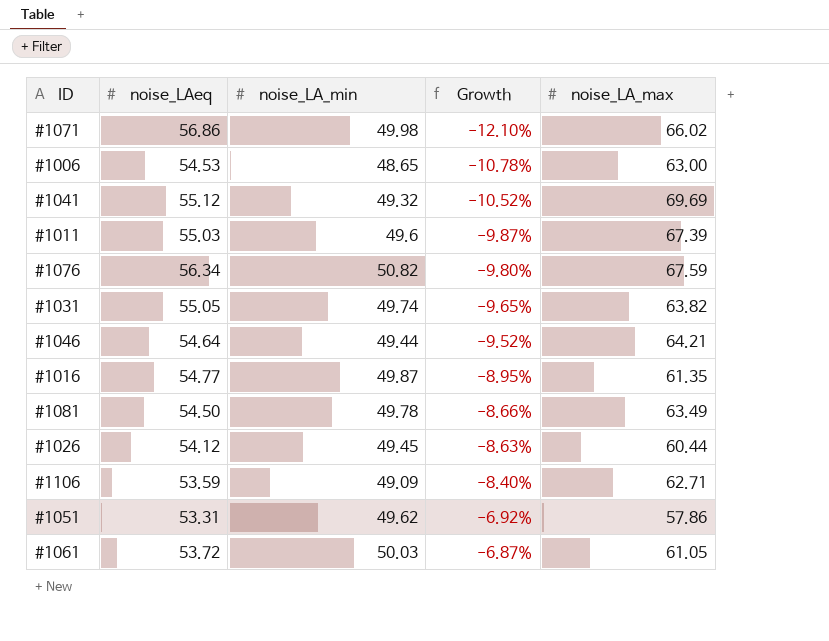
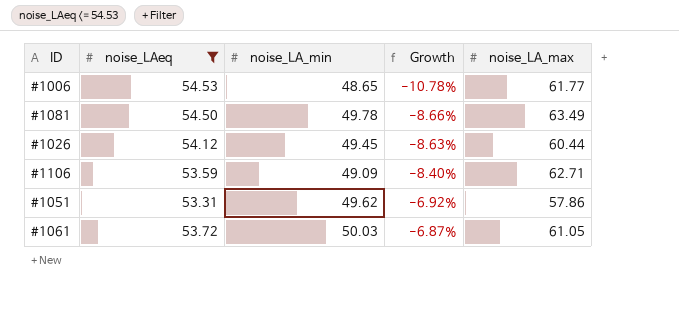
filter: none -> noise_LAeq <= 54.53
#1006 | noise_LA_max: 63.00 -> 61.77

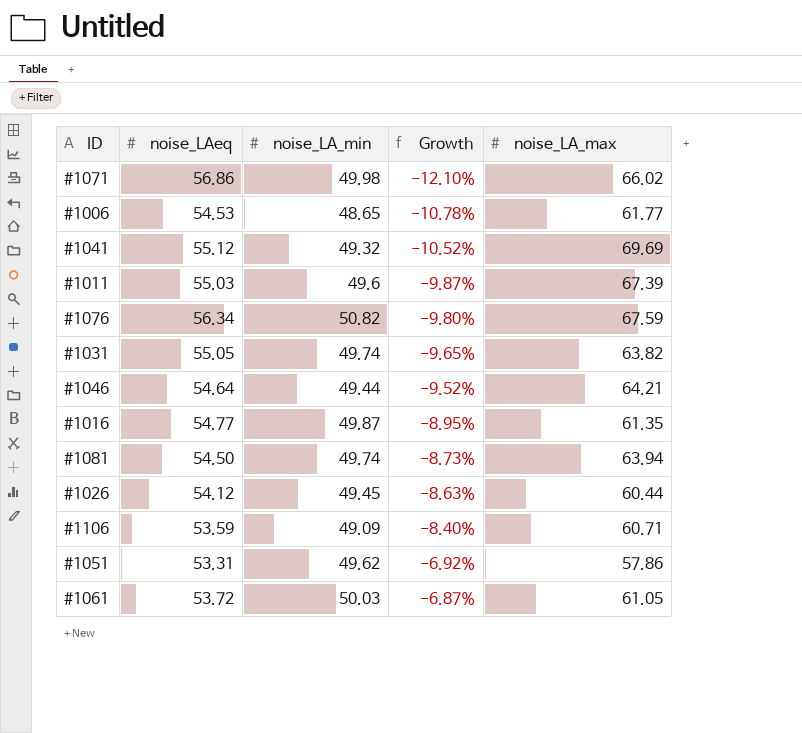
filter: noise_LAeq <= 54.53 -> none
#1081 | noise_LA_min: 49.78 -> 49.74
#1081 | Growth: -8.66% -> -8.73%
#1081 | noise_LA_max: 63.49 -> 63.94
#1106 | noise_LA_max: 62.71 -> 60.71

